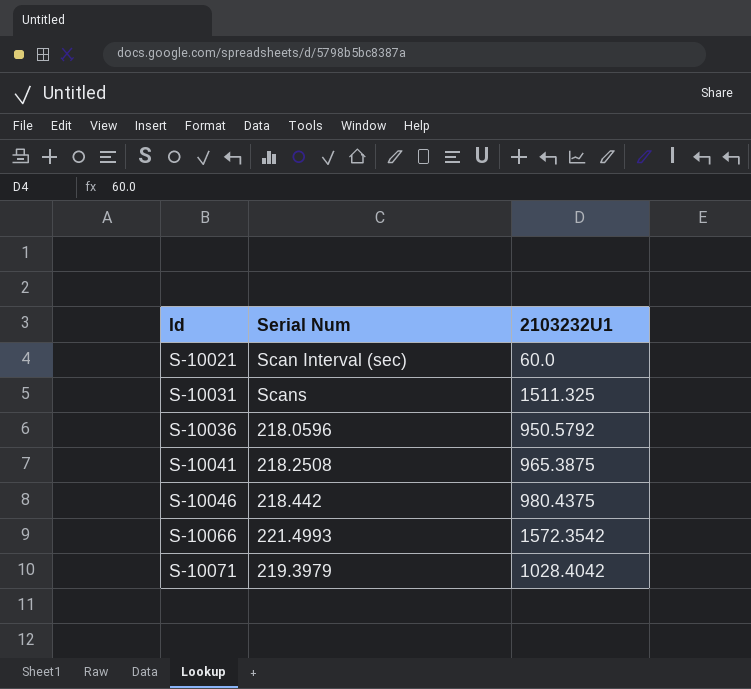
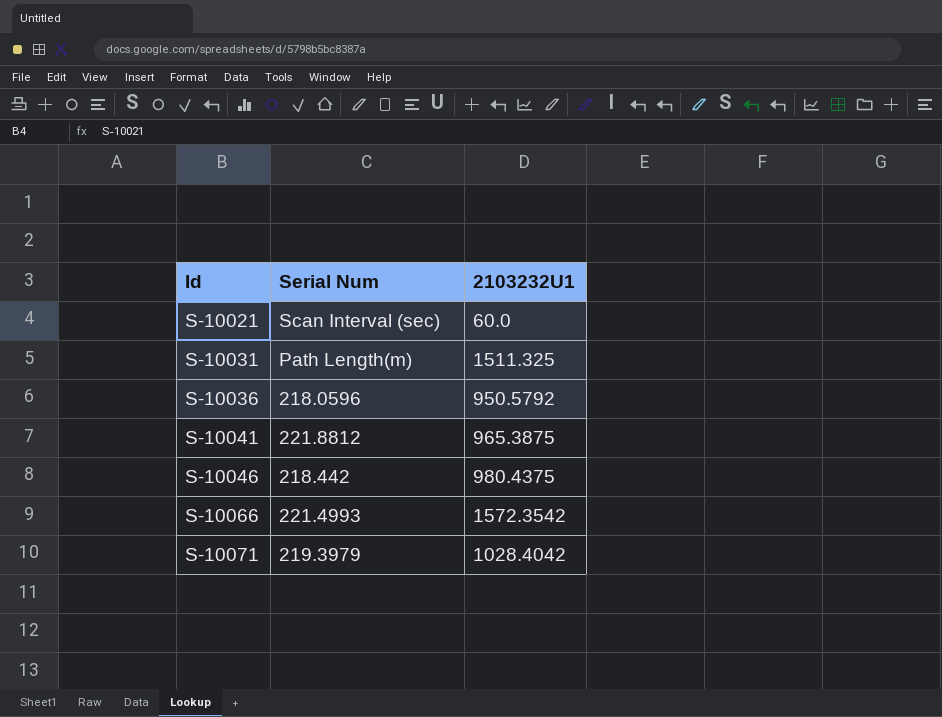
S-10031 | Serial Num: Scans -> Path Length(m)
S-10041 | Serial Num: 218.2508 -> 221.8812

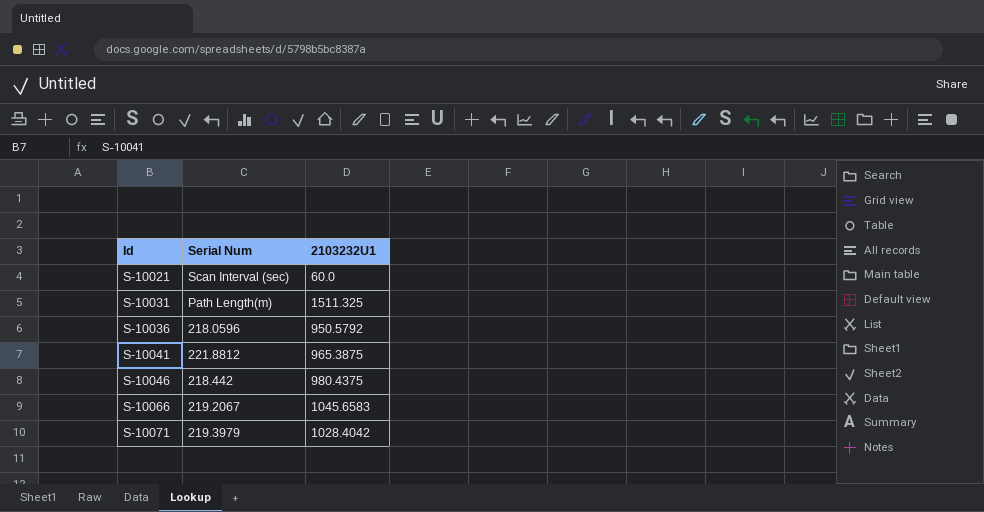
S-10066 | Serial Num: 221.4993 -> 219.2067
S-10066 | 2103232U1: 1572.3542 -> 1045.6583

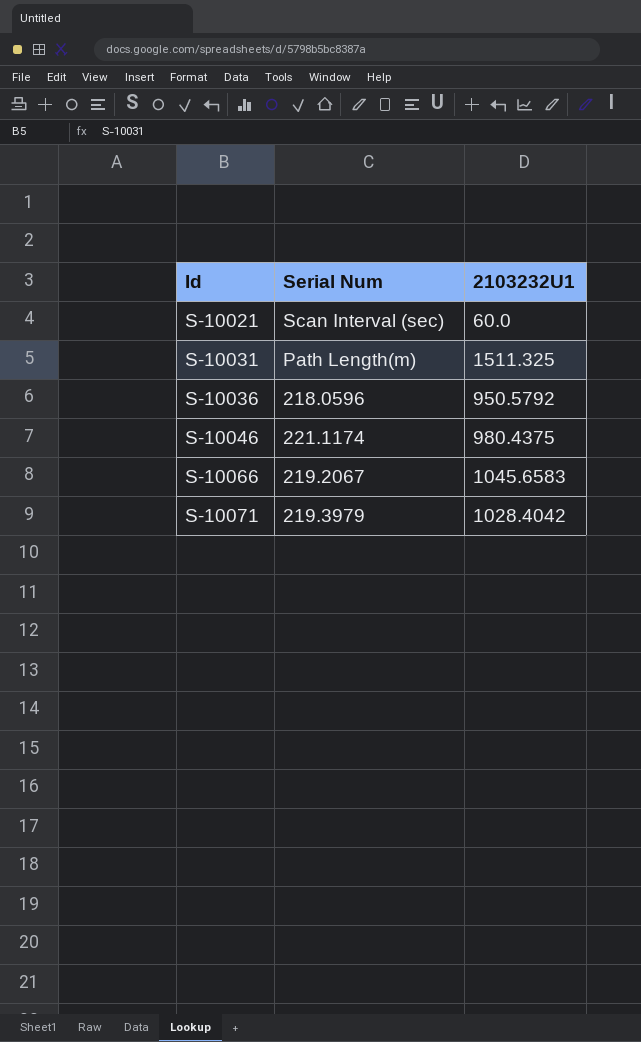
row S-10041: 221.8812 | 965.3875 -> none
S-10046 | Serial Num: 218.442 -> 221.1174

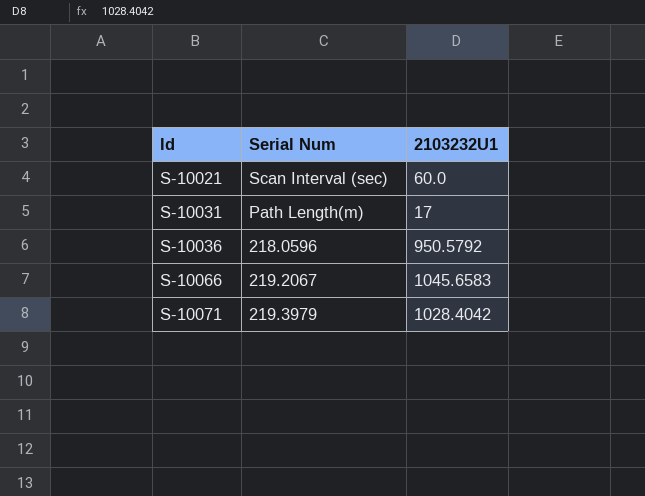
row S-10046: 221.1174 | 980.4375 -> none
S-10031 | 2103232U1: 1511.325 -> 17

